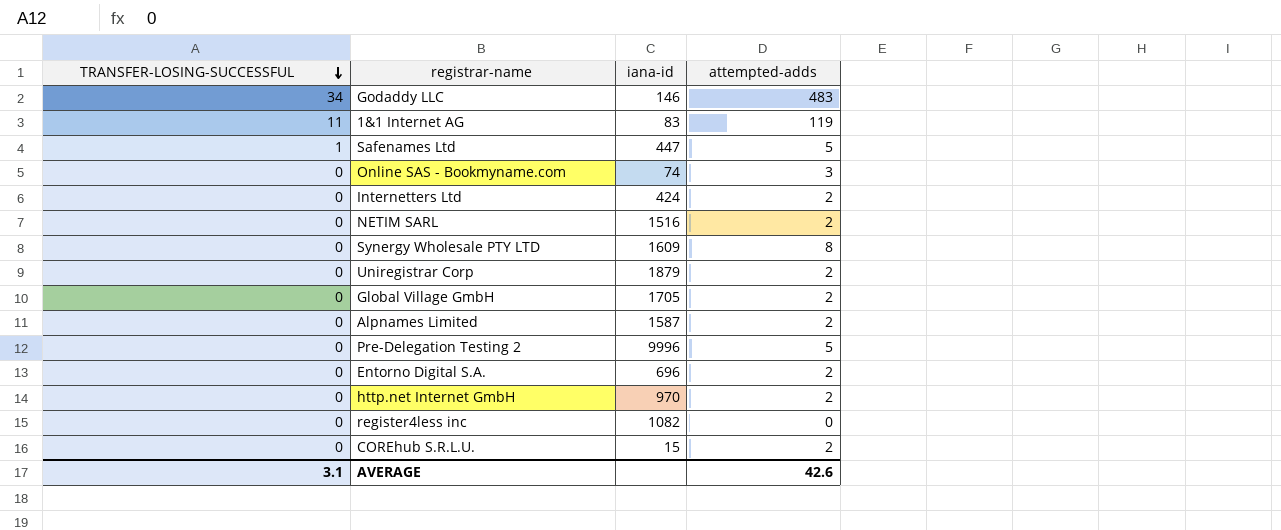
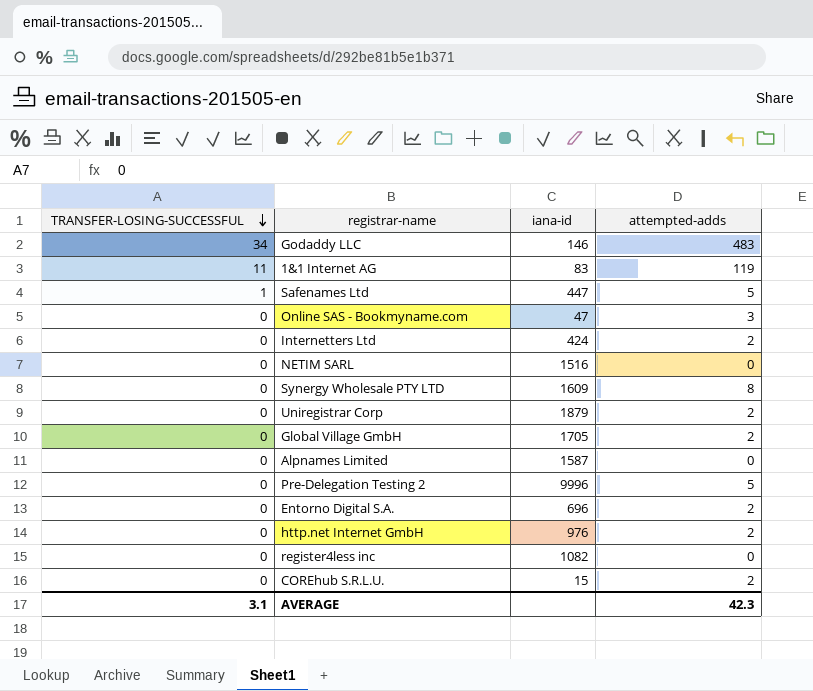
Online SAS - Bookmyname.com | iana-id: 74 -> 47
NETIM SARL | attempted-adds: 2 -> 0
Alpnames Limited | attempted-adds: 2 -> 0
http.net Internet GmbH | iana-id: 970 -> 976
AVERAGE | attempted-adds: 42.6 -> 42.3

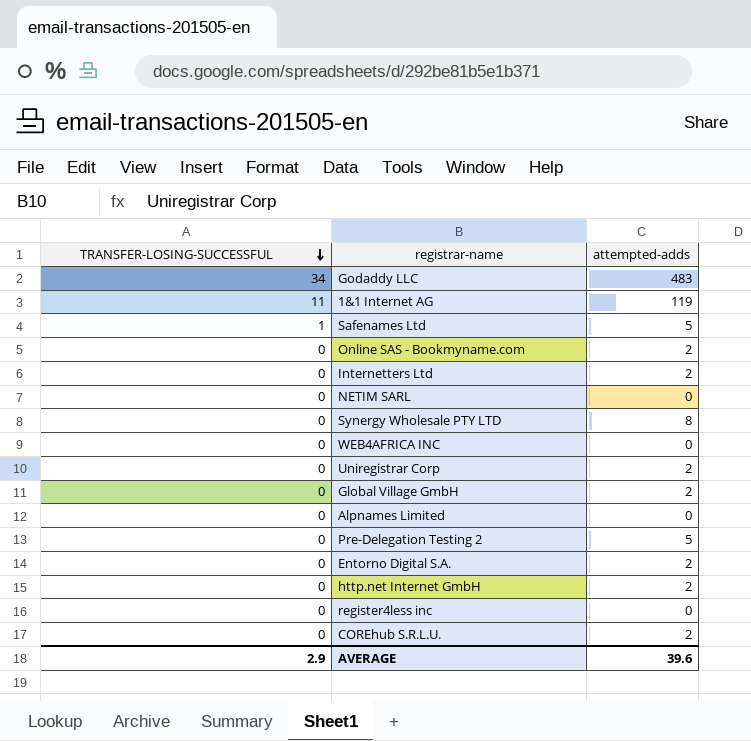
column iana-id | position: 3 -> none
Online SAS - Bookmyname.com | attempted-adds: 3 -> 2
row WEB4AFRICA INC: none -> 0 | 0
AVERAGE | TRANSFER-LOSING-SUCCESSFUL: 3.1 -> 2.9
AVERAGE | attempted-adds: 42.3 -> 39.6

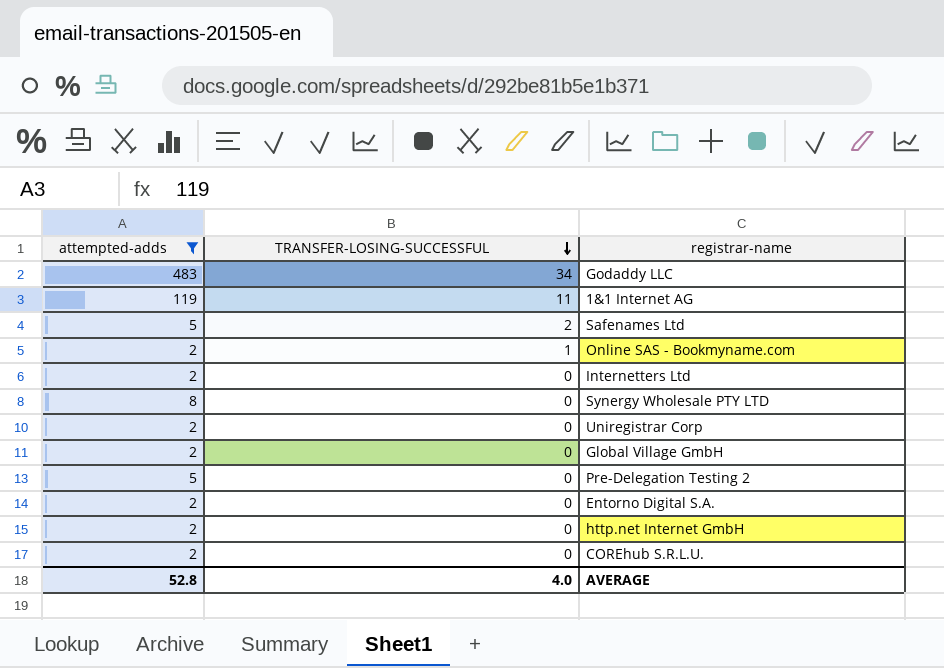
filter: none -> attempted-adds != 0
column attempted-adds | position: 3 -> 1
Safenames Ltd | TRANSFER-LOSING-SUCCESSFUL: 1 -> 2
Online SAS - Bookmyname.com | TRANSFER-LOSING-SUCCESSFUL: 0 -> 1
AVERAGE | attempted-adds: 39.6 -> 52.8
AVERAGE | TRANSFER-LOSING-SUCCESSFUL: 2.9 -> 4.0

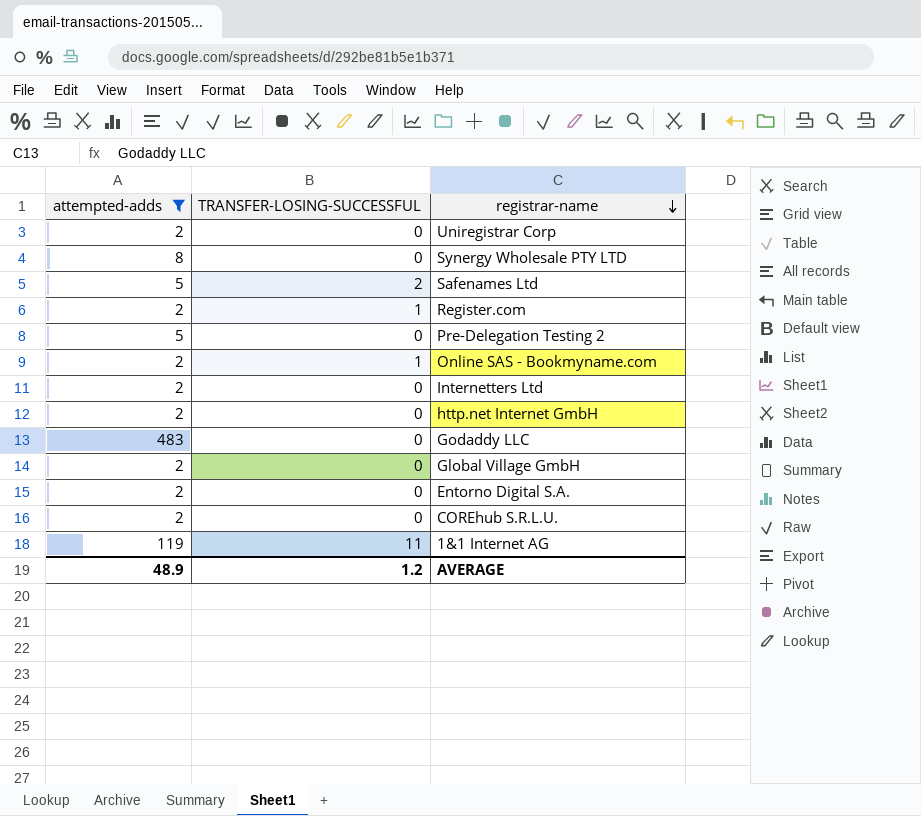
row order: TRANSFER-LOSING-SUCCESSFUL descending -> registrar-name descending
row Register.com: none -> 2 | 1
Godaddy LLC | TRANSFER-LOSING-SUCCESSFUL: 34 -> 0
AVERAGE | attempted-adds: 52.8 -> 48.9
AVERAGE | TRANSFER-LOSING-SUCCESSFUL: 4.0 -> 1.2

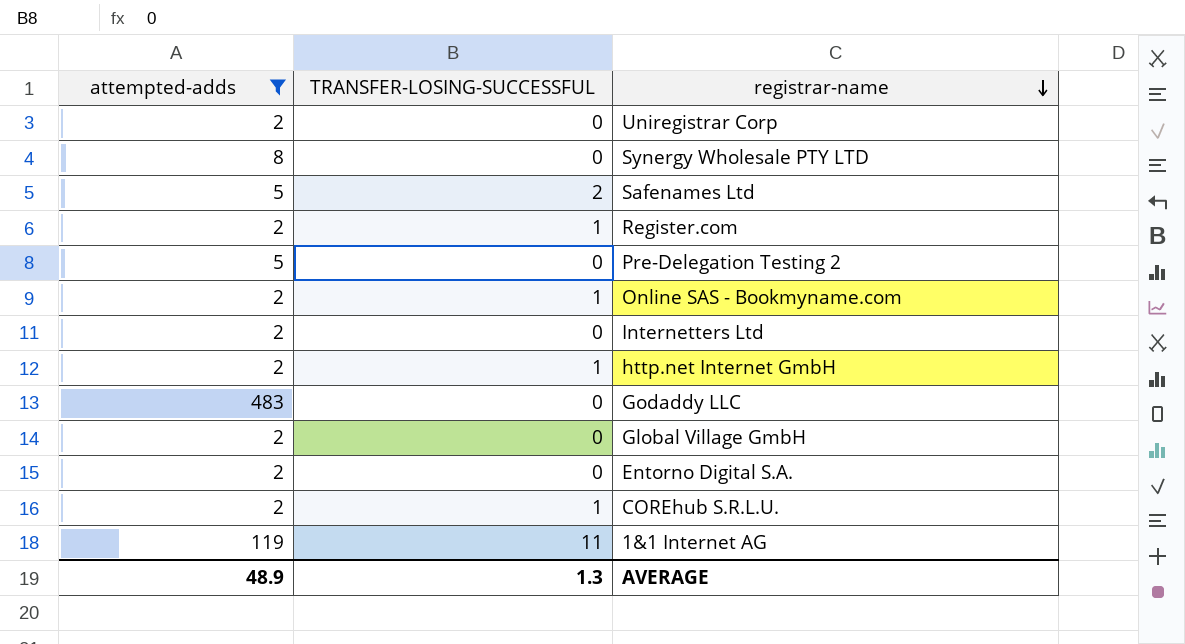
http.net Internet GmbH | TRANSFER-LOSING-SUCCESSFUL: 0 -> 1
COREhub S.R.L.U. | TRANSFER-LOSING-SUCCESSFUL: 0 -> 1
AVERAGE | TRANSFER-LOSING-SUCCESSFUL: 1.2 -> 1.3

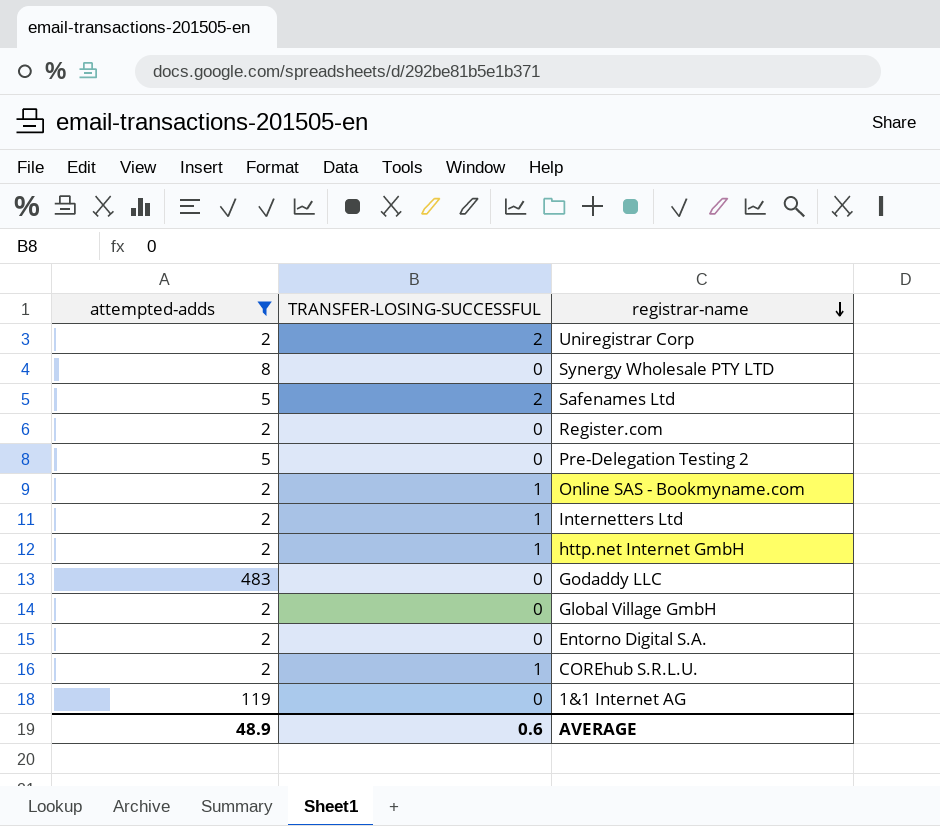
Uniregistrar Corp | TRANSFER-LOSING-SUCCESSFUL: 0 -> 2
Register.com | TRANSFER-LOSING-SUCCESSFUL: 1 -> 0
Internetters Ltd | TRANSFER-LOSING-SUCCESSFUL: 0 -> 1
1&1 Internet AG | TRANSFER-LOSING-SUCCESSFUL: 11 -> 0
AVERAGE | TRANSFER-LOSING-SUCCESSFUL: 1.3 -> 0.6

